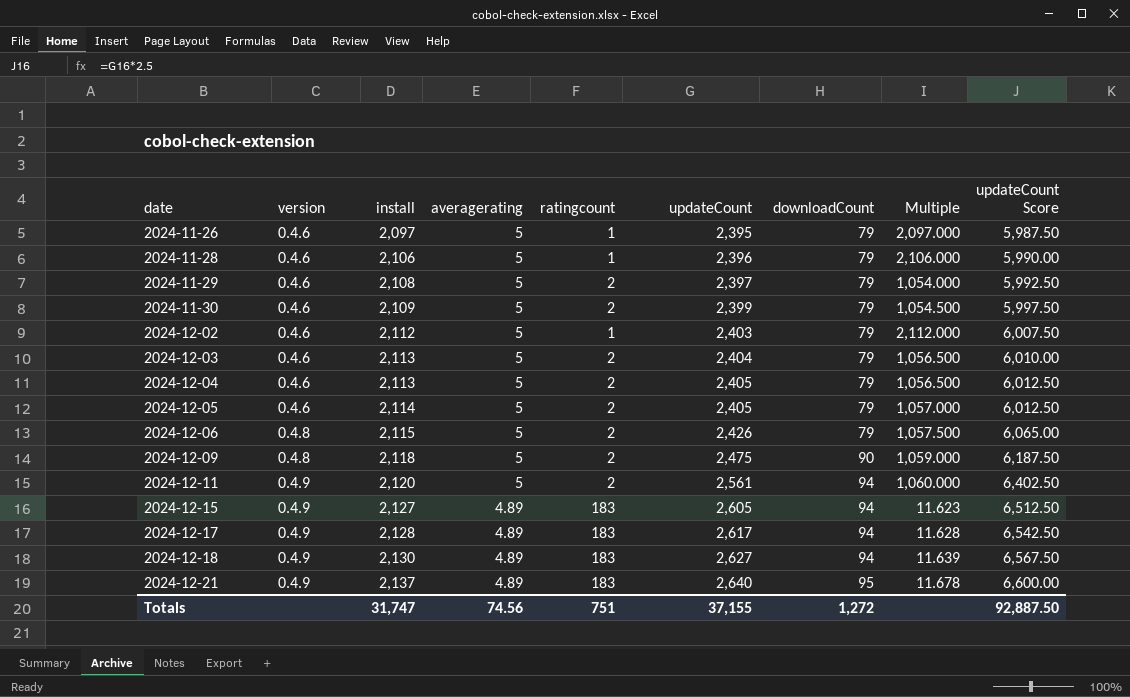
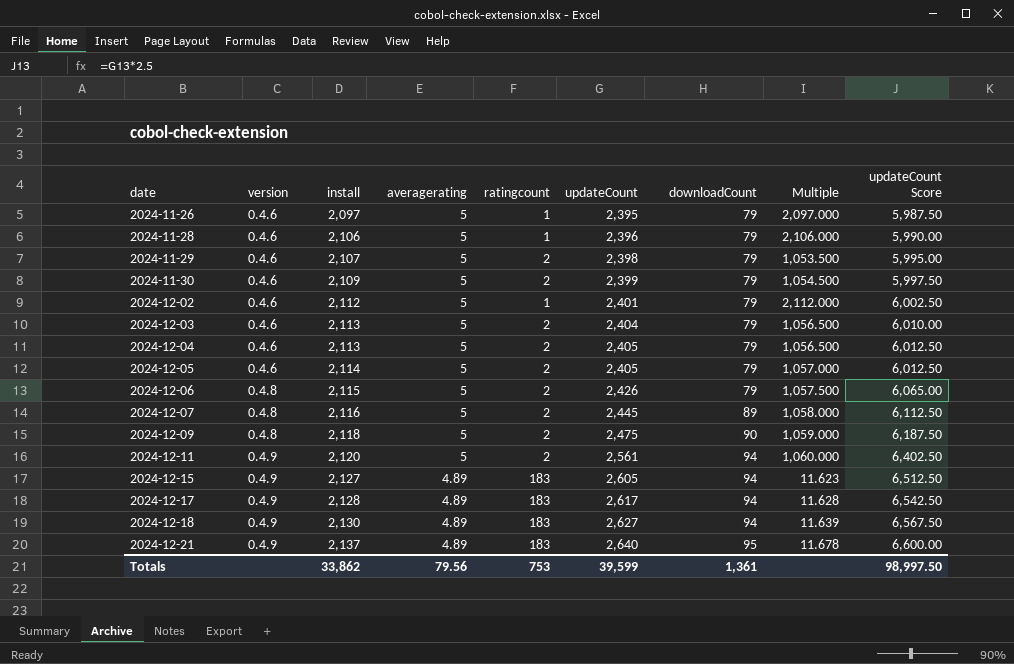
2024-11-29 | install: 2,108 -> 2,107
2024-11-29 | updateCount: 2,397 -> 2,398
2024-11-29 | Multiple: 1,054.000 -> 1,053.500
2024-11-29 | updateCount Score: 5,992.50 -> 5,995.00
2024-12-02 | updateCount: 2,403 -> 2,401
2024-12-02 | updateCount Score: 6,007.50 -> 6,002.50
row 2024-12-07: none -> 0.4.8 | 2,116 | 5 | 2 | 2,445 | 89 | 1,058.000 | 6,112.50
Totals | install: 31,747 -> 33,862
Totals | averagerating: 74.56 -> 79.56
Totals | ratingcount: 751 -> 753
Totals | updateCount: 37,155 -> 39,599
Totals | downloadCount: 1,272 -> 1,361
Totals | updateCount Score: 92,887.50 -> 98,997.50

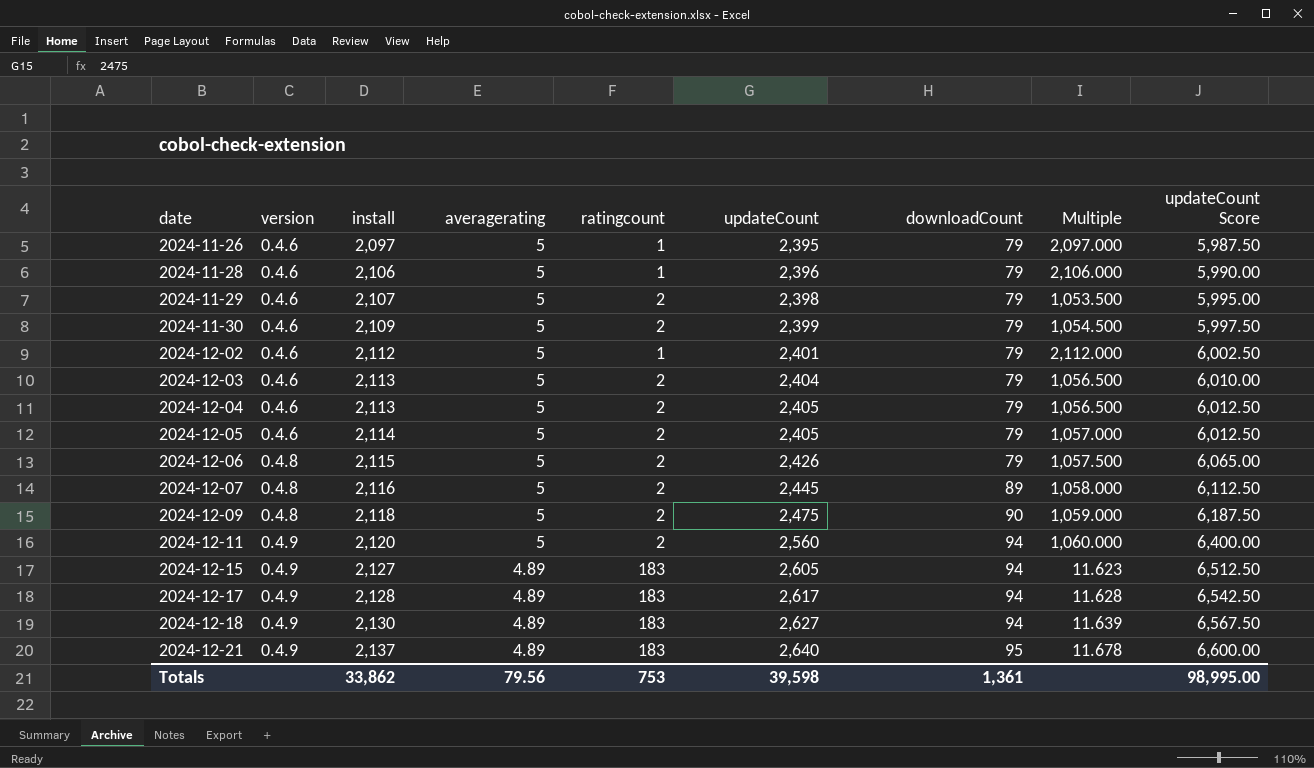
2024-12-11 | updateCount: 2,561 -> 2,560
2024-12-11 | updateCount Score: 6,402.50 -> 6,400.00
Totals | updateCount: 39,599 -> 39,598
Totals | updateCount Score: 98,997.50 -> 98,995.00

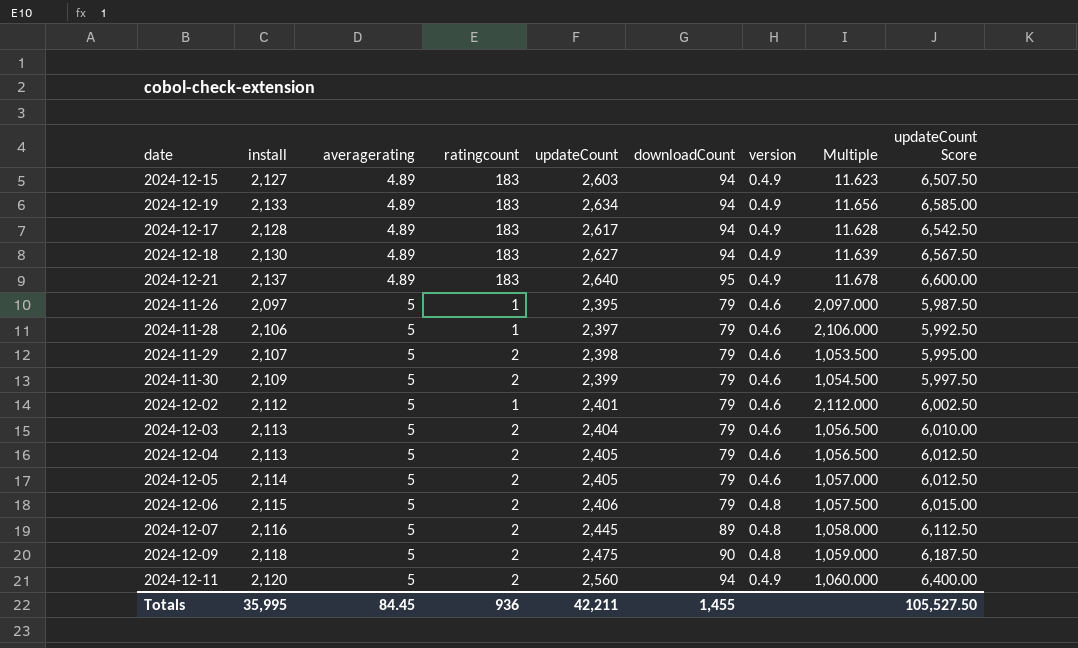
row order: date ascending -> averagerating ascending
column version | position: 2 -> 7
2024-12-15 | updateCount: 2,605 -> 2,603
2024-12-15 | updateCount Score: 6,512.50 -> 6,507.50
row 2024-12-19: none -> 2,133 | 4.89 | 183 | 2,634 | 94 | 0.4.9 | 11.656 | 6,585.00
2024-11-28 | updateCount: 2,396 -> 2,397
2024-11-28 | updateCount Score: 5,990.00 -> 5,992.50
2024-12-06 | updateCount: 2,426 -> 2,406
2024-12-06 | updateCount Score: 6,065.00 -> 6,015.00
Totals | install: 33,862 -> 35,995
Totals | averagerating: 79.56 -> 84.45
Totals | ratingcount: 753 -> 936
Totals | updateCount: 39,598 -> 42,211
Totals | downloadCount: 1,361 -> 1,455
Totals | updateCount Score: 98,995.00 -> 105,527.50

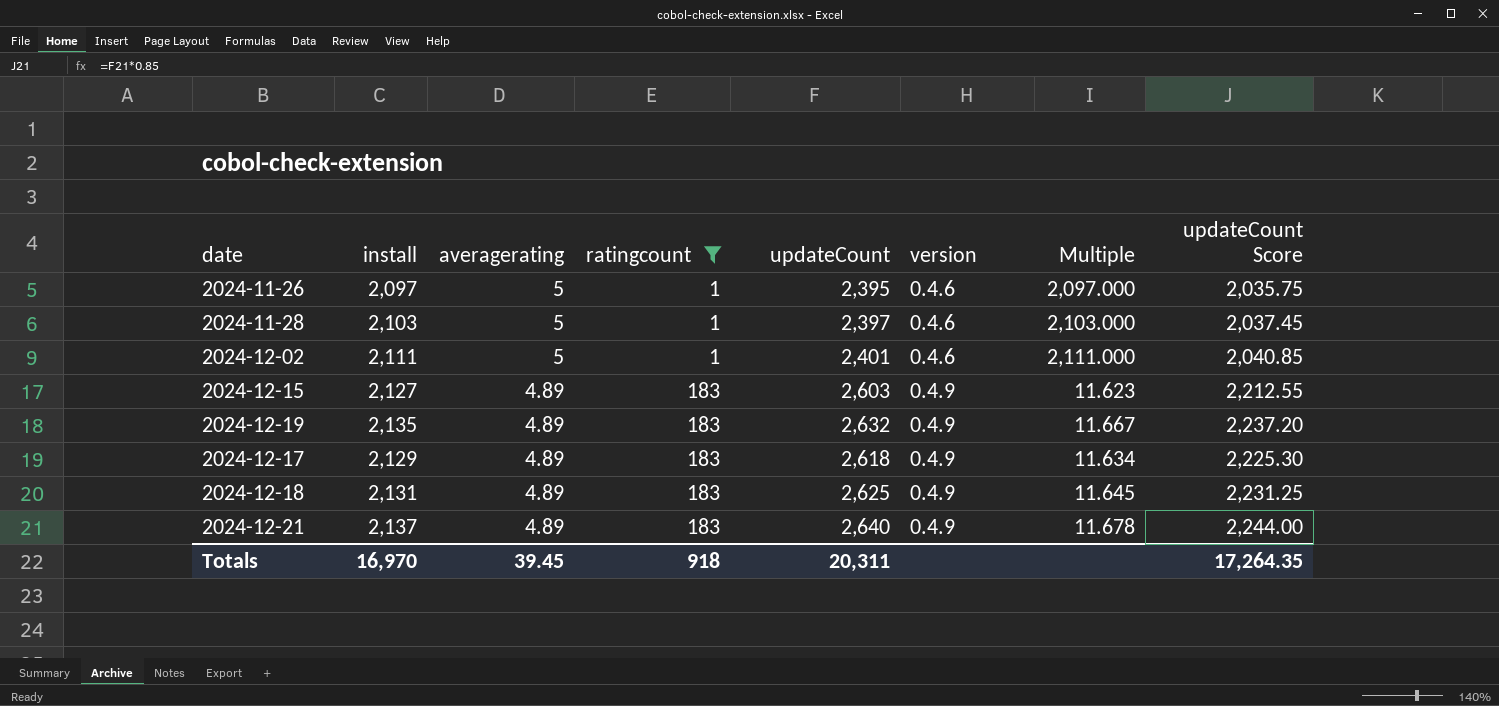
filter: none -> ratingcount != 2
row order: averagerating ascending -> averagerating descending
column downloadCount | position: 6 -> none
column updateCount Score | formula: [updateCount] * 2.5 -> [updateCount] * 0.85
2024-11-28 | install: 2,106 -> 2,103
2024-11-28 | Multiple: 2,106.000 -> 2,103.000
2024-12-02 | install: 2,112 -> 2,111
2024-12-02 | Multiple: 2,112.000 -> 2,111.000
2024-12-19 | install: 2,133 -> 2,135
2024-12-19 | updateCount: 2,634 -> 2,632
2024-12-19 | Multiple: 11.656 -> 11.667
2024-12-17 | install: 2,128 -> 2,129
2024-12-17 | updateCount: 2,617 -> 2,618
2024-12-17 | Multiple: 11.628 -> 11.634
2024-12-18 | install: 2,130 -> 2,131
2024-12-18 | updateCount: 2,627 -> 2,625
2024-12-18 | Multiple: 11.639 -> 11.645
Totals | install: 35,995 -> 16,970
Totals | averagerating: 84.45 -> 39.45
Totals | ratingcount: 936 -> 918
Totals | updateCount: 42,211 -> 20,311
Totals | updateCount Score: 105,527.50 -> 17,264.35

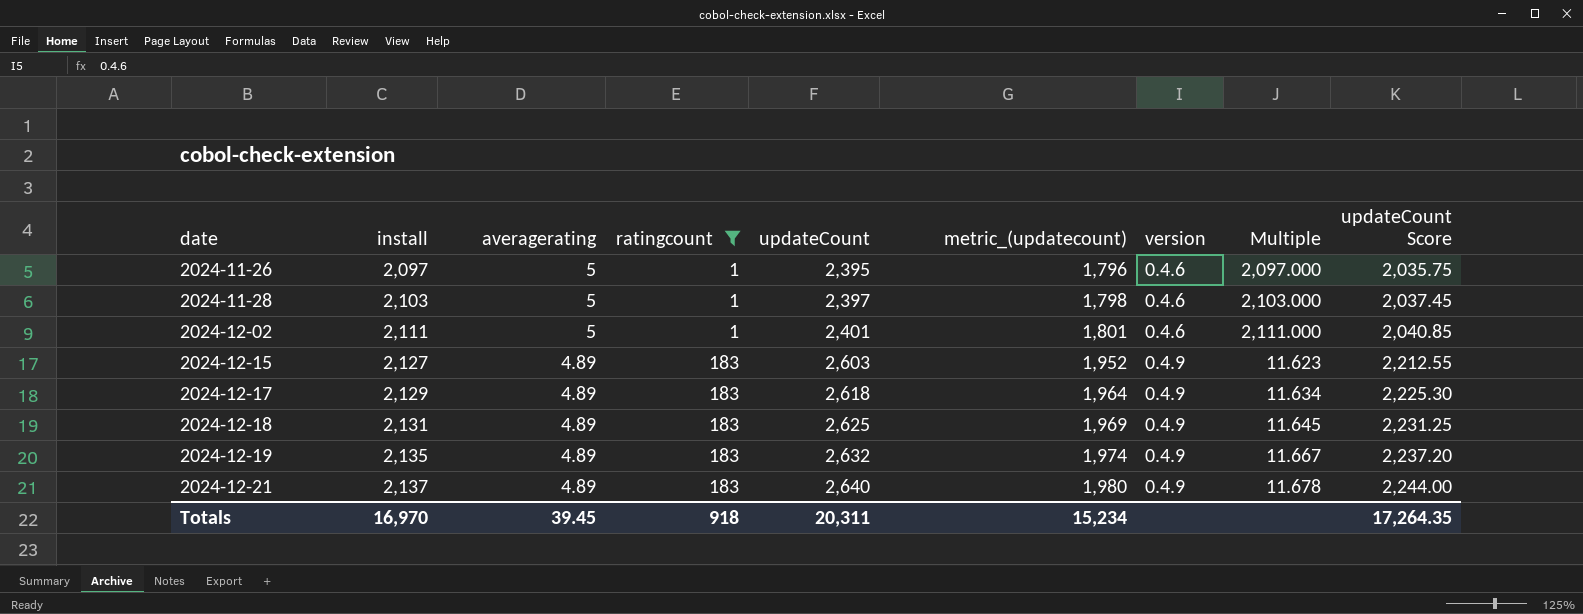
row order: averagerating descending -> date ascending
column metric_(updatecount) | formula: none -> [updateCount] * 0.75

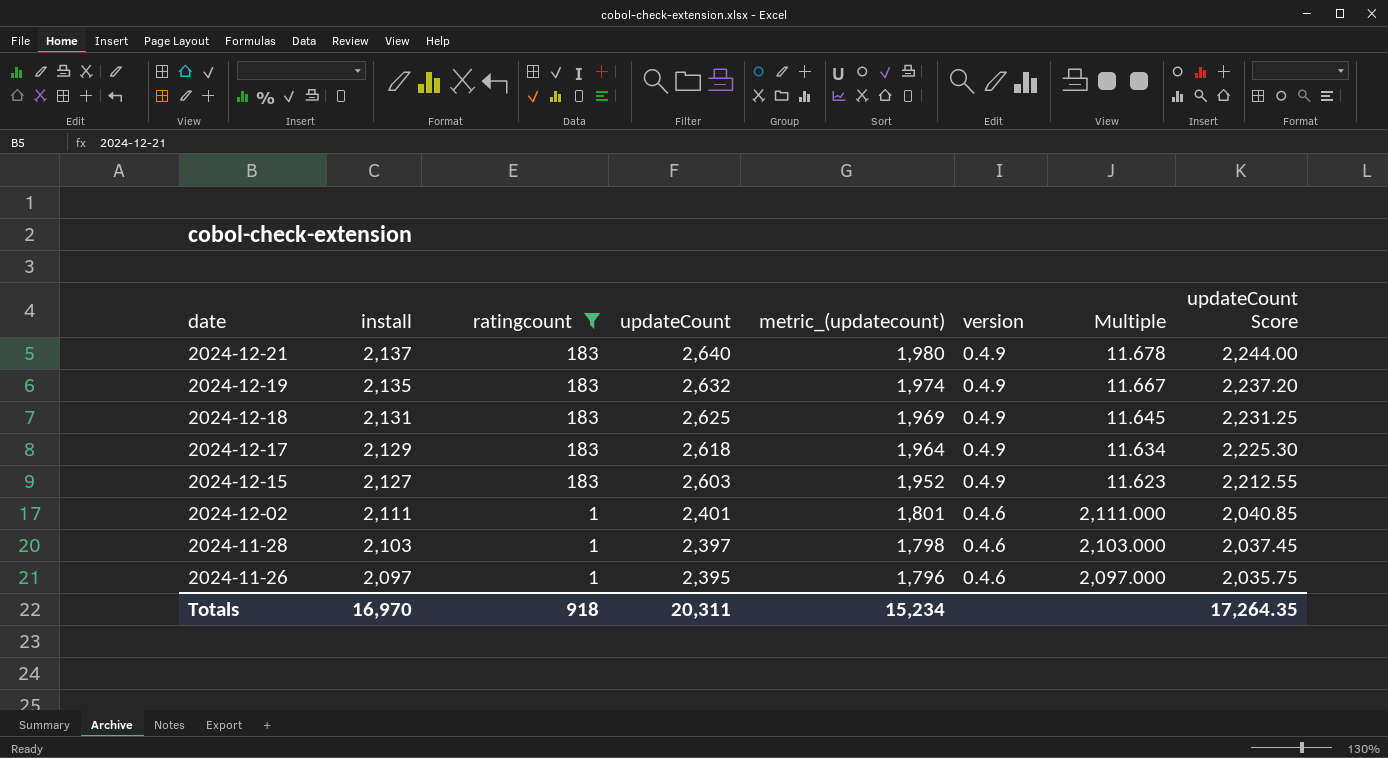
row order: date ascending -> date descending
column averagerating | position: 3 -> none

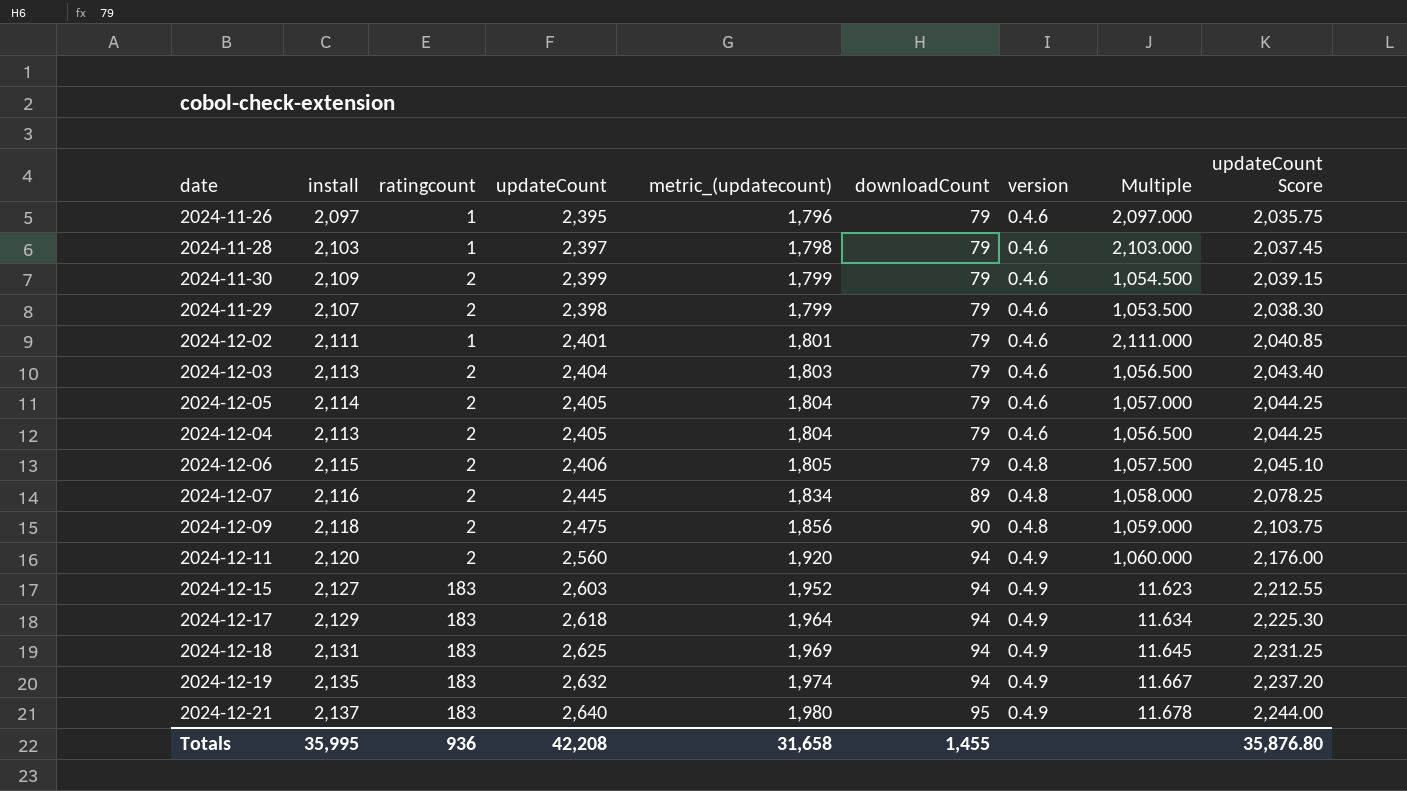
filter: ratingcount != 2 -> none
row order: date descending -> metric_(updatecount) ascending
column downloadCount | position: none -> 6
Totals | install: 16,970 -> 35,995
Totals | ratingcount: 918 -> 936
Totals | updateCount: 20,311 -> 42,208
Totals | metric_(updatecount): 15,234 -> 31,658
Totals | updateCount Score: 17,264.35 -> 35,876.80

